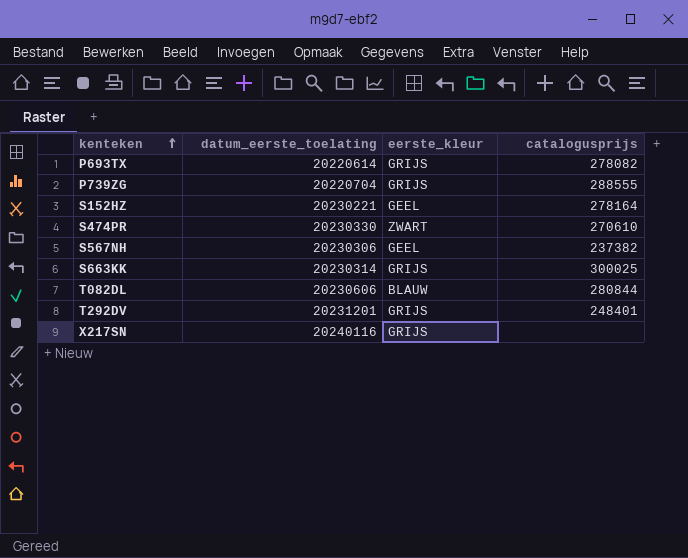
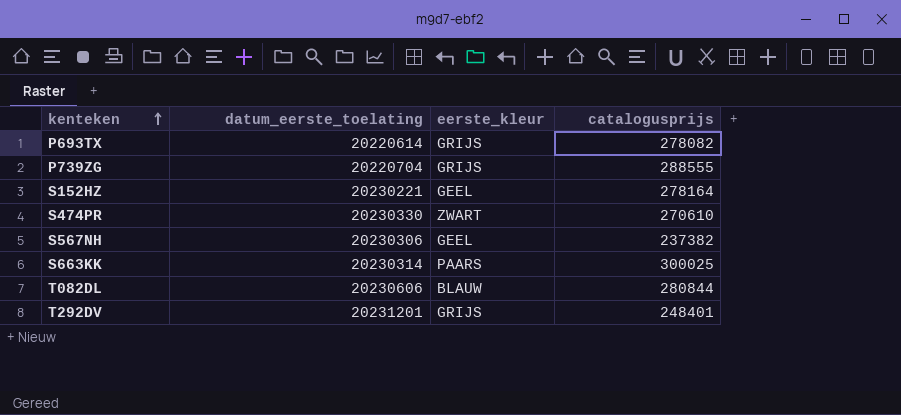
row X217SN: 20240116 | GRIJS | none -> none
S663KK | eerste_kleur: GRIJS -> PAARS

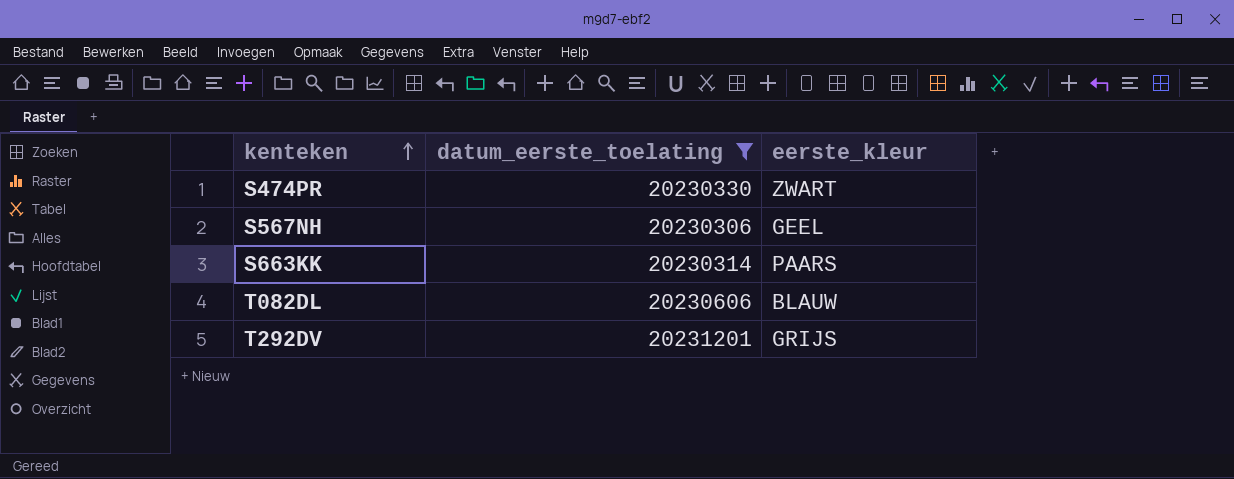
filter: none -> datum_eerste_toelating >= 20230306
column catalogusprijs | position: 4 -> none

